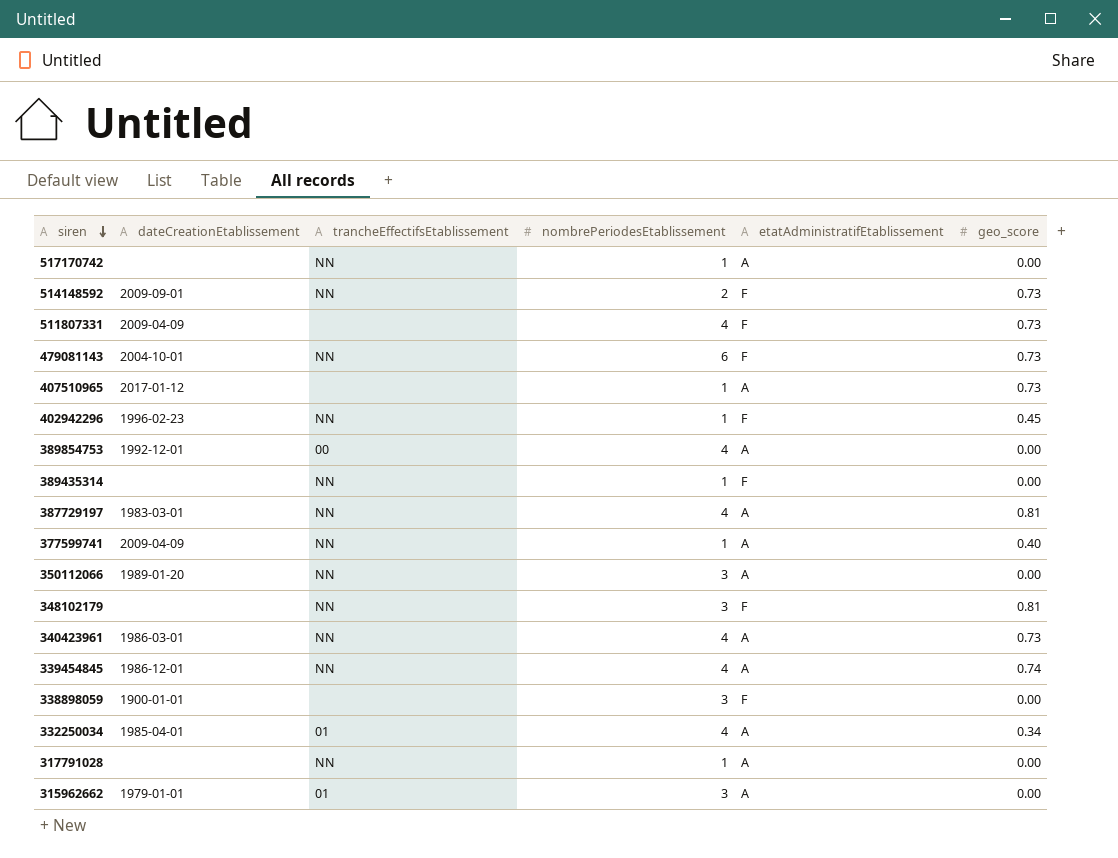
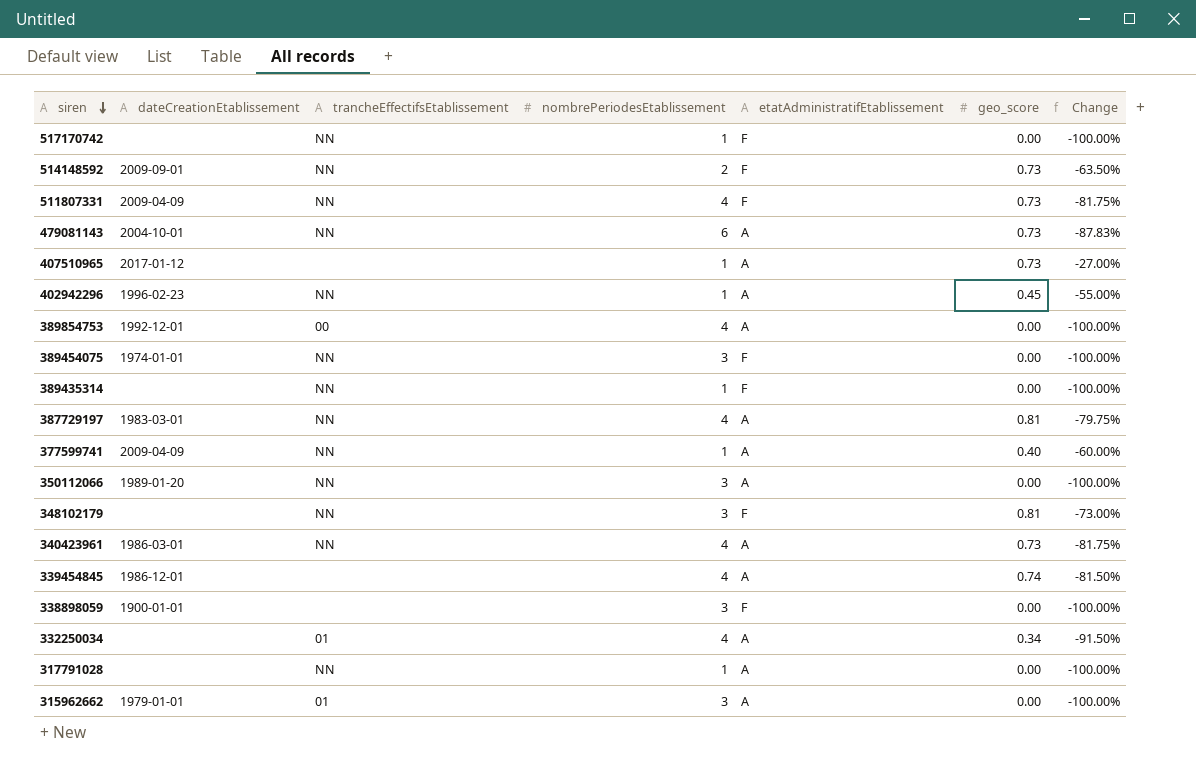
column Change | formula: none -> ([geo_score] - [nombrePeriodesEtablissement]) / [nombrePeriodesEtablissement]
517170742 | etatAdministratifEtablissement: A -> F
511807331 | trancheEffectifsEtablissement: none -> NN
479081143 | etatAdministratifEtablissement: F -> A
402942296 | etatAdministratifEtablissement: F -> A
row 389454075: none -> 1974-01-01 | NN | 3 | F | 0.00 | -100.00%
339454845 | trancheEffectifsEtablissement: NN -> none
332250034 | dateCreationEtablissement: 1985-04-01 -> none

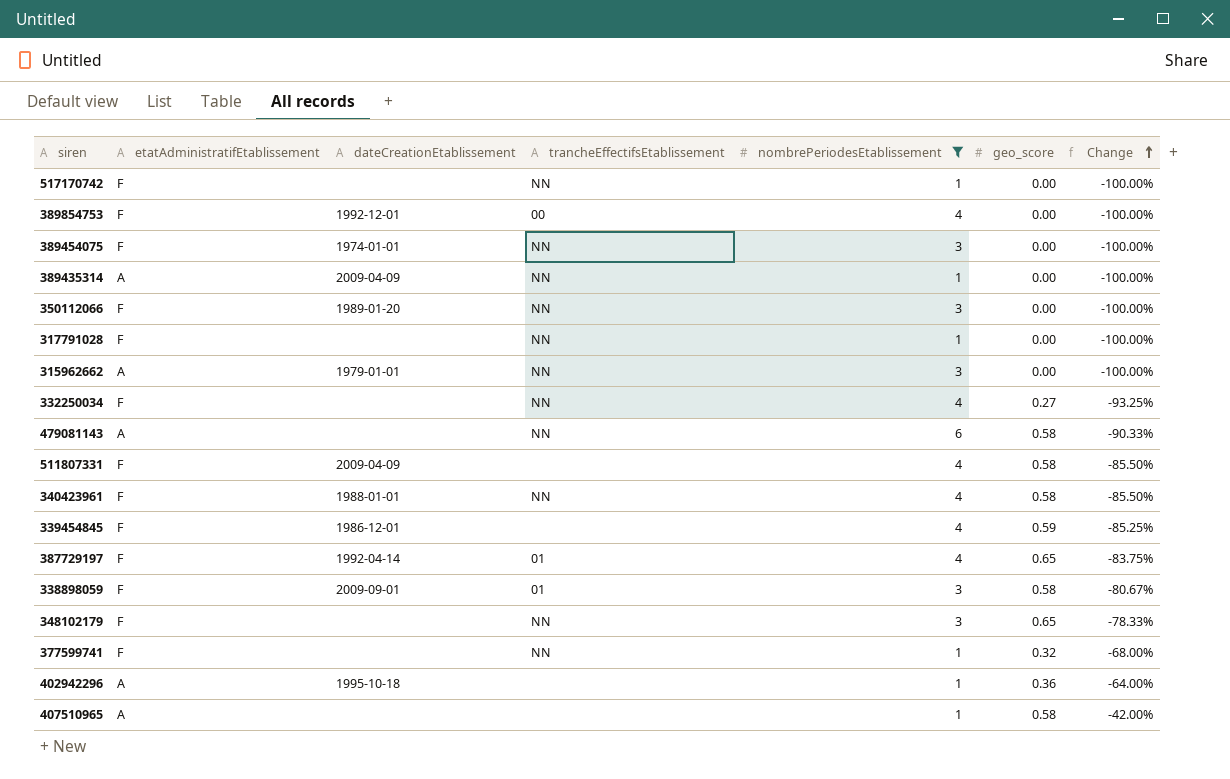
filter: none -> nombrePeriodesEtablissement != 2
row order: siren descending -> Change ascending
column etatAdministratifEtablissement | position: 5 -> 2
389854753 | etatAdministratifEtablissement: A -> F
389435314 | etatAdministratifEtablissement: F -> A
389435314 | dateCreationEtablissement: none -> 2009-04-09
350112066 | etatAdministratifEtablissement: A -> F
317791028 | etatAdministratifEtablissement: A -> F
315962662 | trancheEffectifsEtablissement: 01 -> NN
332250034 | etatAdministratifEtablissement: A -> F
332250034 | trancheEffectifsEtablissement: 01 -> NN
332250034 | geo_score: 0.34 -> 0.27
332250034 | Change: -91.50% -> -93.25%
479081143 | dateCreationEtablissement: 2004-10-01 -> none
479081143 | geo_score: 0.73 -> 0.58
479081143 | Change: -87.83% -> -90.33%
511807331 | trancheEffectifsEtablissement: NN -> none
511807331 | geo_score: 0.73 -> 0.58
511807331 | Change: -81.75% -> -85.50%
340423961 | etatAdministratifEtablissement: A -> F
340423961 | dateCreationEtablissement: 1986-03-01 -> 1988-01-01
340423961 | geo_score: 0.73 -> 0.58
340423961 | Change: -81.75% -> -85.50%
339454845 | etatAdministratifEtablissement: A -> F
339454845 | geo_score: 0.74 -> 0.59
339454845 | Change: -81.50% -> -85.25%
387729197 | etatAdministratifEtablissement: A -> F
387729197 | dateCreationEtablissement: 1983-03-01 -> 1992-04-14
387729197 | trancheEffectifsEtablissement: NN -> 01
387729197 | geo_score: 0.81 -> 0.65
387729197 | Change: -79.75% -> -83.75%
338898059 | dateCreationEtablissement: 1900-01-01 -> 2009-09-01
338898059 | trancheEffectifsEtablissement: none -> 01
338898059 | geo_score: 0.00 -> 0.58
338898059 | Change: -100.00% -> -80.67%
348102179 | geo_score: 0.81 -> 0.65
348102179 | Change: -73.00% -> -78.33%
377599741 | etatAdministratifEtablissement: A -> F
377599741 | dateCreationEtablissement: 2009-04-09 -> none
377599741 | geo_score: 0.40 -> 0.32
377599741 | Change: -60.00% -> -68.00%
402942296 | dateCreationEtablissement: 1996-02-23 -> 1995-10-18
402942296 | trancheEffectifsEtablissement: NN -> none
402942296 | geo_score: 0.45 -> 0.36
402942296 | Change: -55.00% -> -64.00%
407510965 | dateCreationEtablissement: 2017-01-12 -> none
407510965 | geo_score: 0.73 -> 0.58
407510965 | Change: -27.00% -> -42.00%

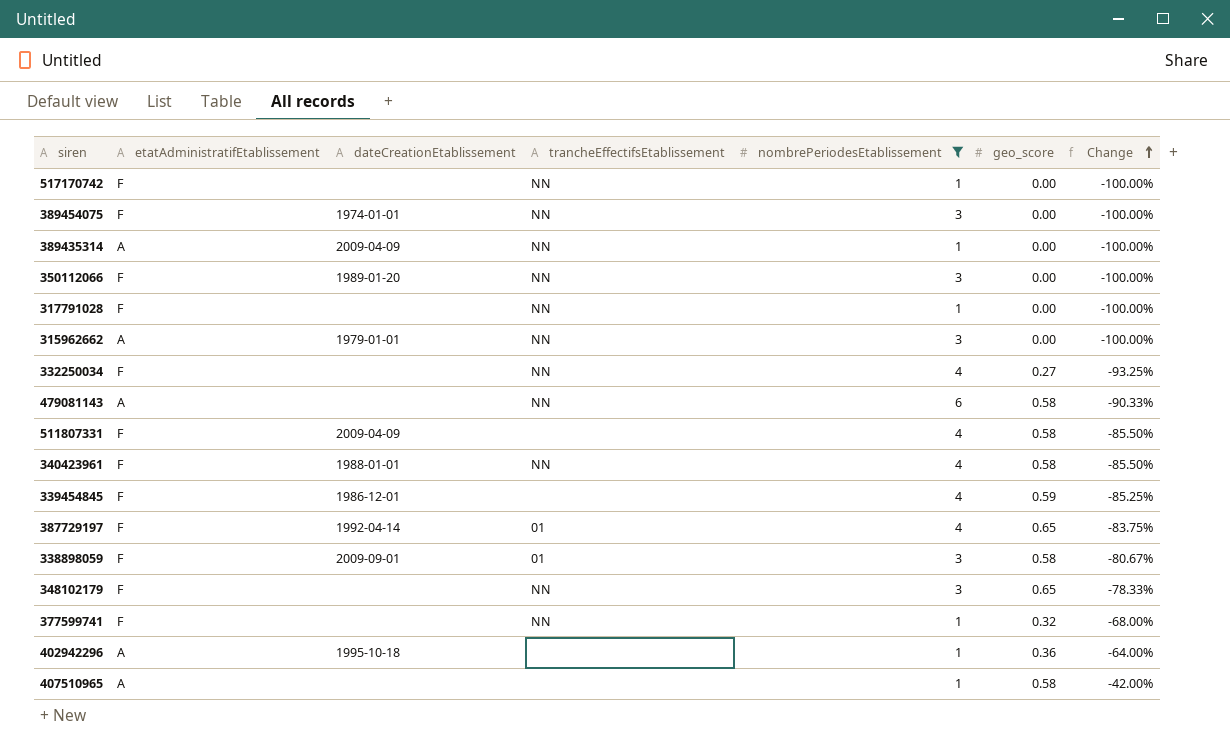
row 389854753: F | 1992-12-01 | 00 | 4 | 0.00 | -100.00% -> none

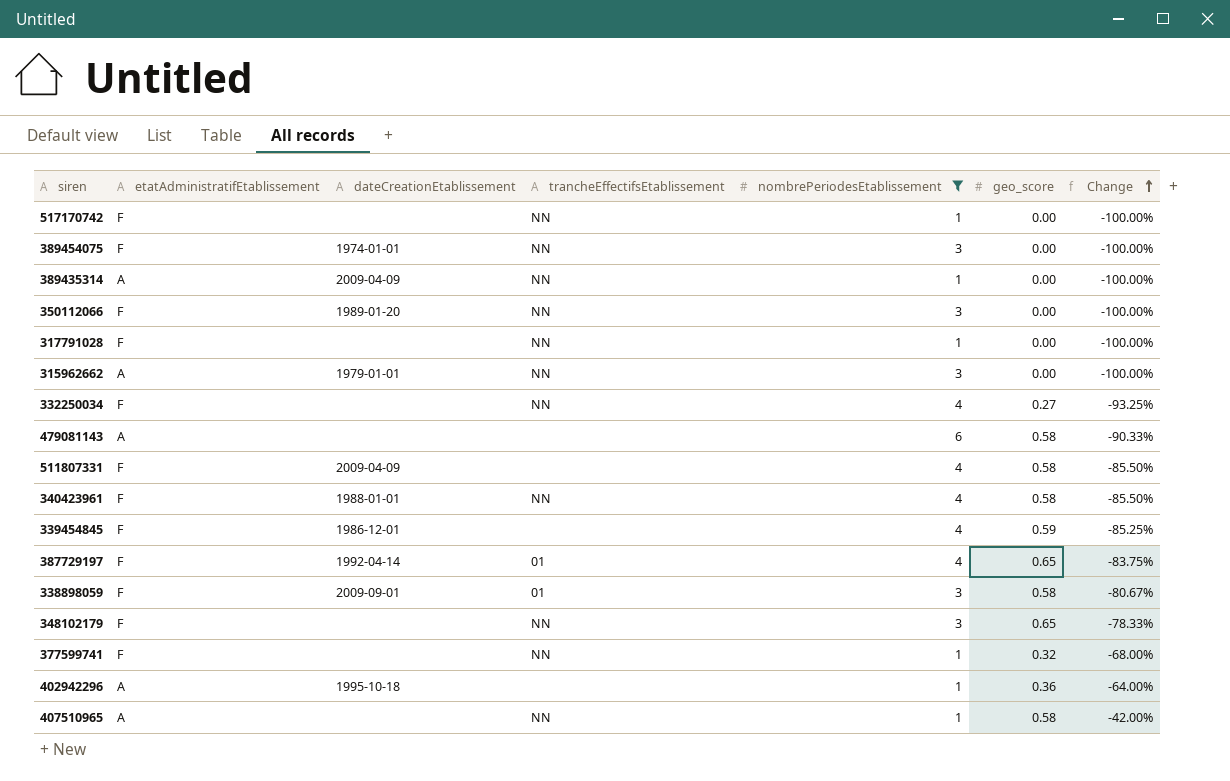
479081143 | trancheEffectifsEtablissement: NN -> none
407510965 | trancheEffectifsEtablissement: none -> NN

